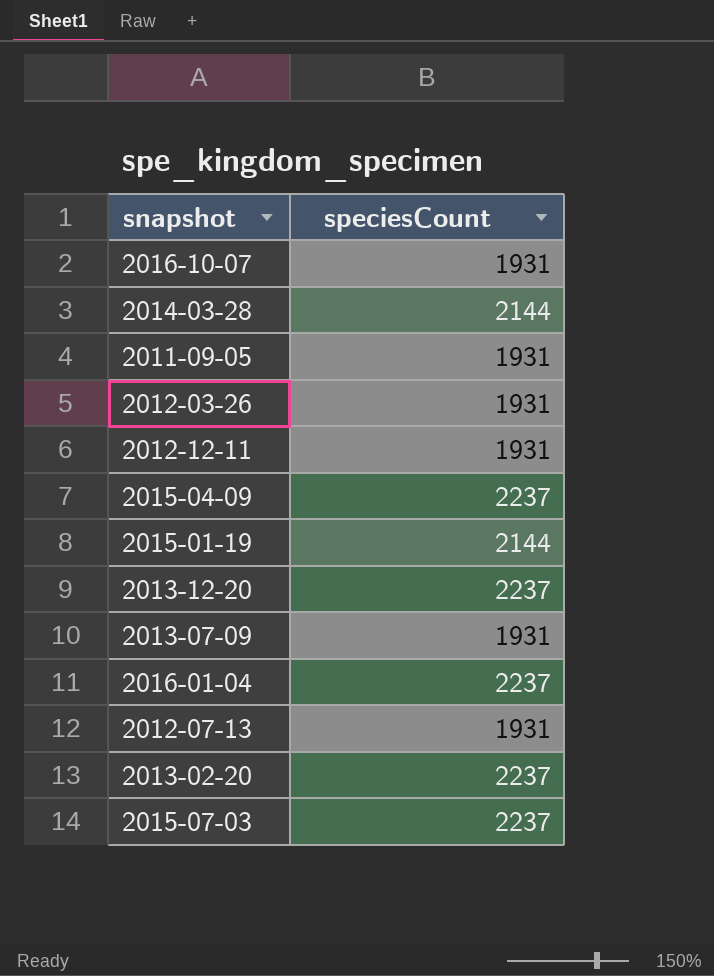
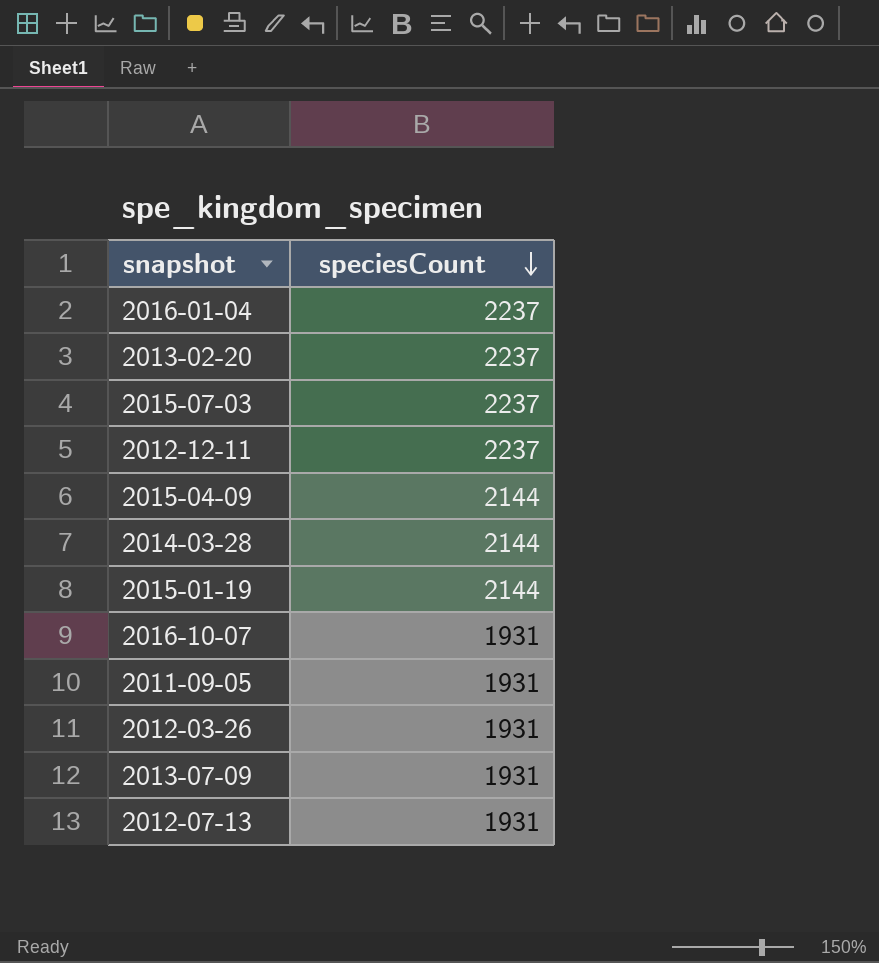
row order: none -> speciesCount descending
row 2013-12-20: 2237 -> none
2012-12-11 | speciesCount: 1931 -> 2237
2015-04-09 | speciesCount: 2237 -> 2144

